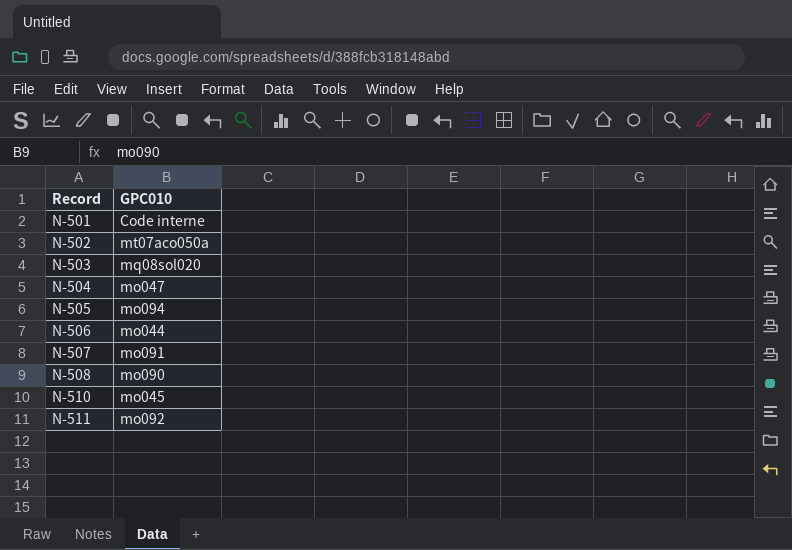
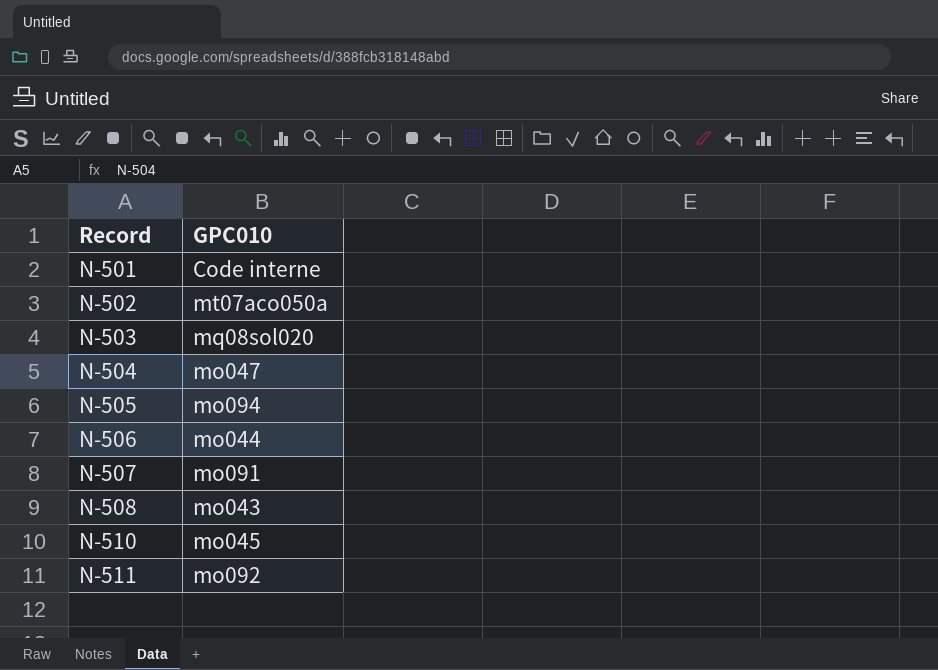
N-508 | GPC010: mo090 -> mo043

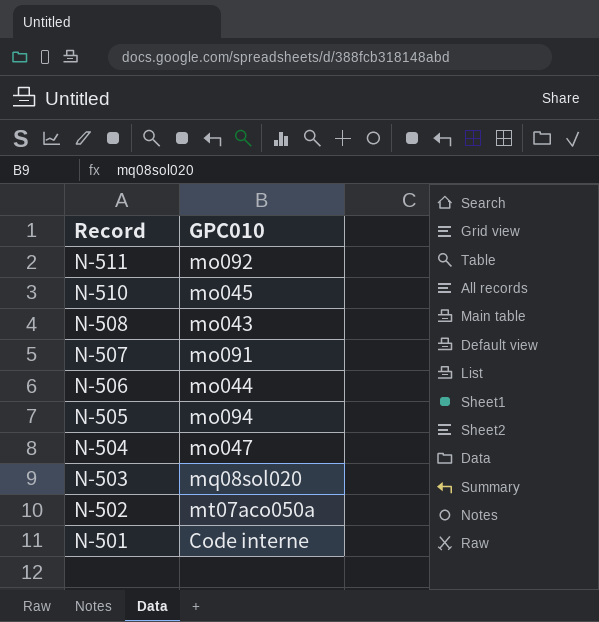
row order: Record ascending -> Record descending

